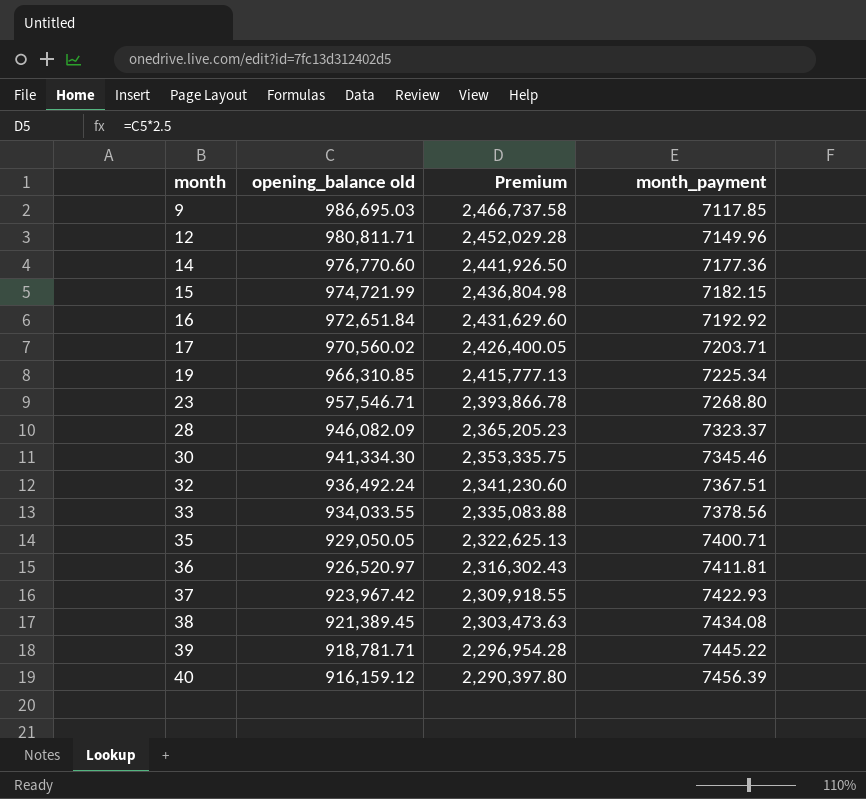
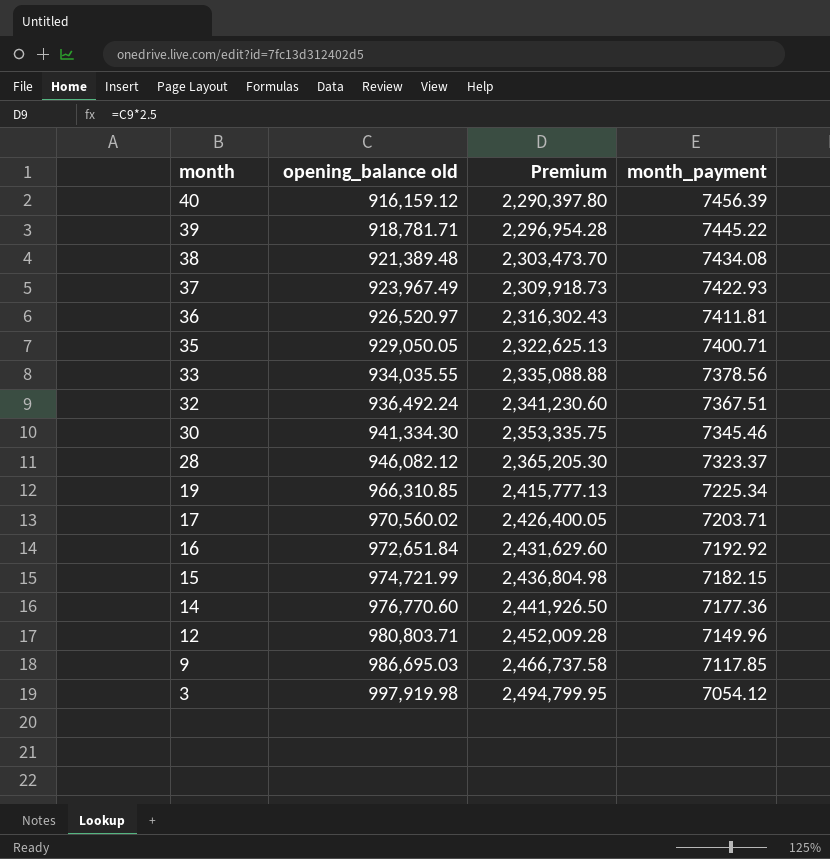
row order: month ascending -> month descending
row 23: 957,546.71 | 2,393,866.78 | 7268.80 -> none
38 | opening_balance old: 921,389.45 -> 921,389.48
38 | Premium: 2,303,473.63 -> 2,303,473.70
37 | opening_balance old: 923,967.42 -> 923,967.49
37 | Premium: 2,309,918.55 -> 2,309,918.73
33 | opening_balance old: 934,033.55 -> 934,035.55
33 | Premium: 2,335,083.88 -> 2,335,088.88
28 | opening_balance old: 946,082.09 -> 946,082.12
28 | Premium: 2,365,205.23 -> 2,365,205.30
12 | opening_balance old: 980,811.71 -> 980,803.71
12 | Premium: 2,452,029.28 -> 2,452,009.28
row 3: none -> 997,919.98 | 2,494,799.95 | 7054.12

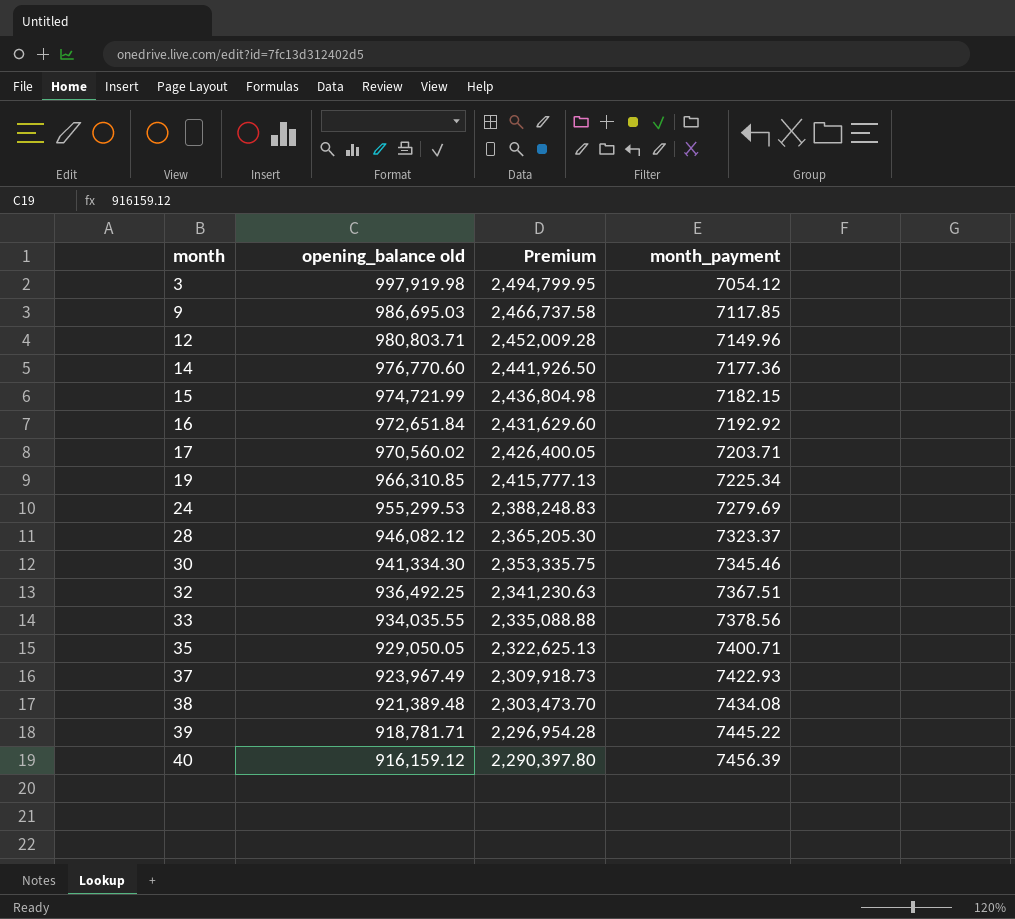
row order: month descending -> month ascending
row 36: 926,520.97 | 2,316,302.43 | 7411.81 -> none
row 24: none -> 955,299.53 | 2,388,248.83 | 7279.69
32 | opening_balance old: 936,492.24 -> 936,492.25
32 | Premium: 2,341,230.60 -> 2,341,230.63

